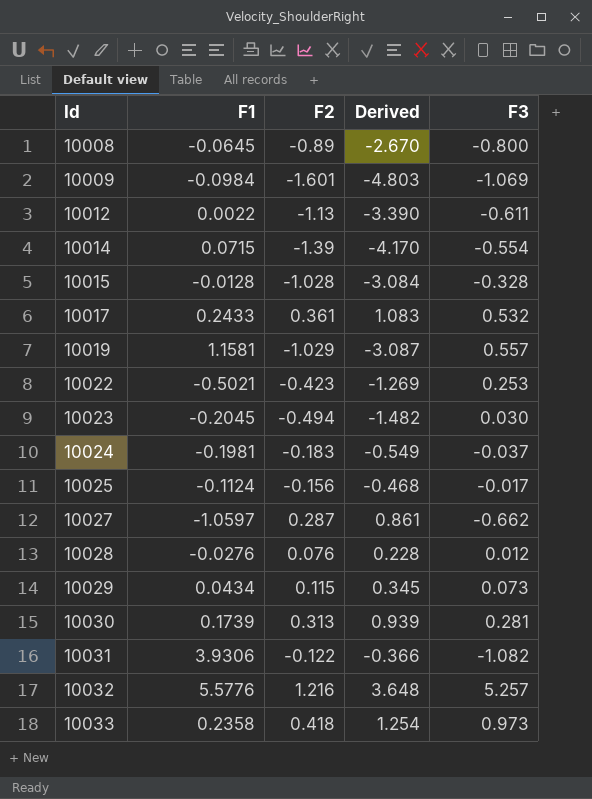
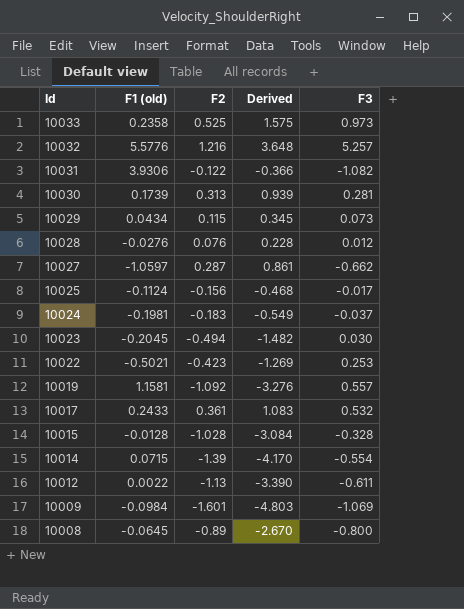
row order: Id ascending -> Id descending
column name: F1 -> F1 (old)
10033 | F2: 0.418 -> 0.525
10033 | Derived: 1.254 -> 1.575
10019 | F2: -1.029 -> -1.092
10019 | Derived: -3.087 -> -3.276

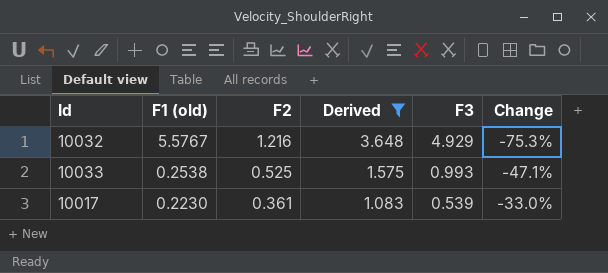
filter: none -> Derived >= 1.083
row order: Id descending -> F1 (old) descending
column Change | formula: none -> ([F2] - [F3]) / [F3]
10032 | F1 (old): 5.5776 -> 5.5767
10032 | F3: 5.257 -> 4.929
10033 | F1 (old): 0.2358 -> 0.2538
10033 | F3: 0.973 -> 0.993
10017 | F1 (old): 0.2433 -> 0.2230
10017 | F3: 0.532 -> 0.539

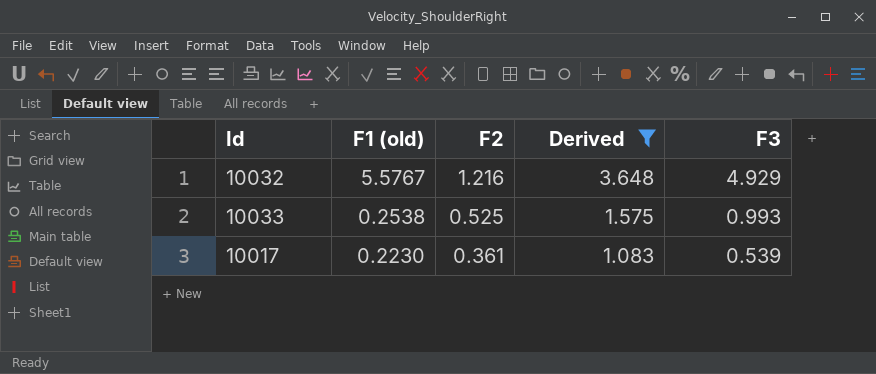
column Change | formula: ([F2] - [F3]) / [F3] -> none

